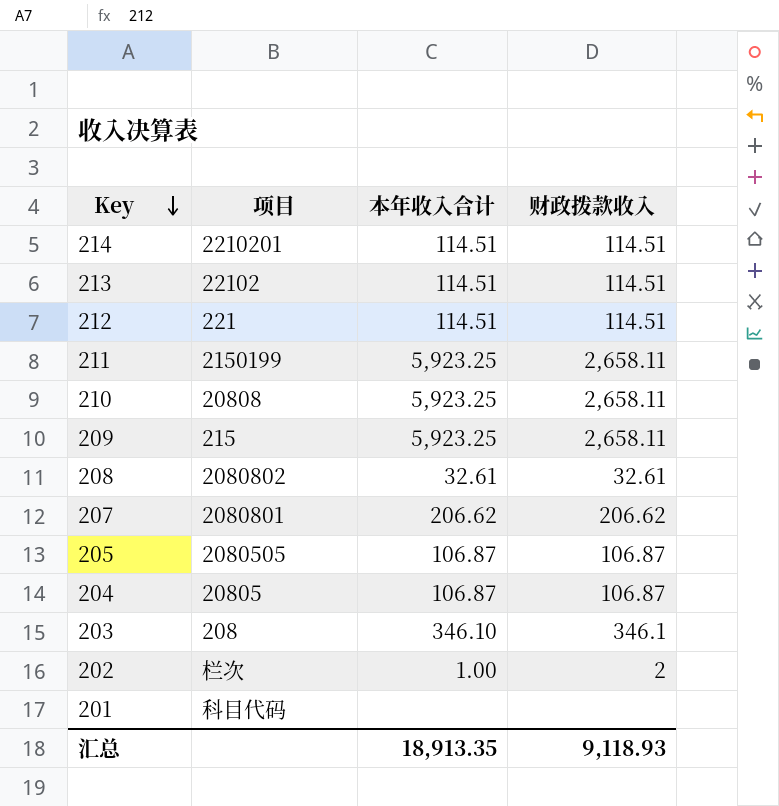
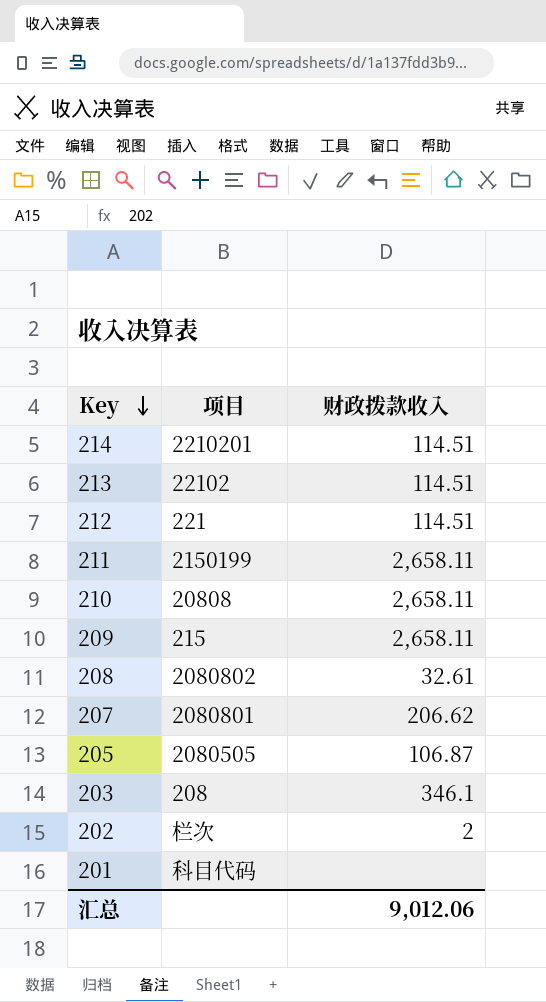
column 本年收入合计 | position: 3 -> none
row 204: 20805 | 106.87 | 106.87 -> none
汇总 | 财政拨款收入: 9,118.93 -> 9,012.06

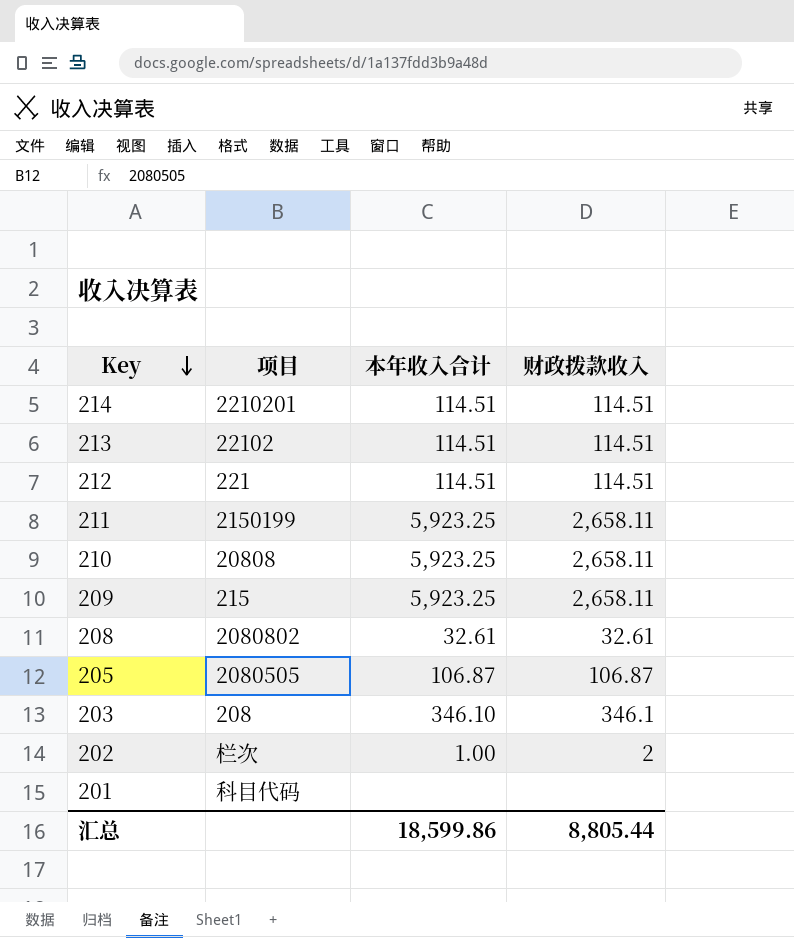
column 本年收入合计 | position: none -> 3
row 207: 2080801 | 206.62 -> none
汇总 | 财政拨款收入: 9,012.06 -> 8,805.44

